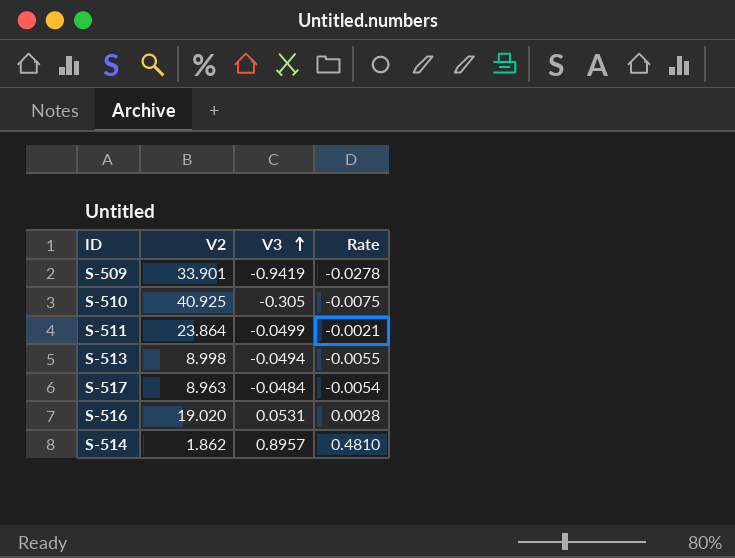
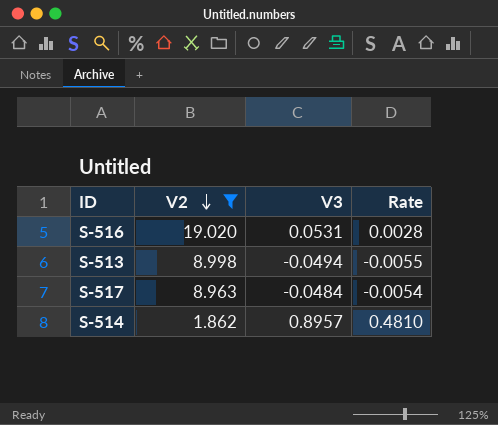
filter: none -> V2 <= 19.020
row order: V3 ascending -> V2 descending

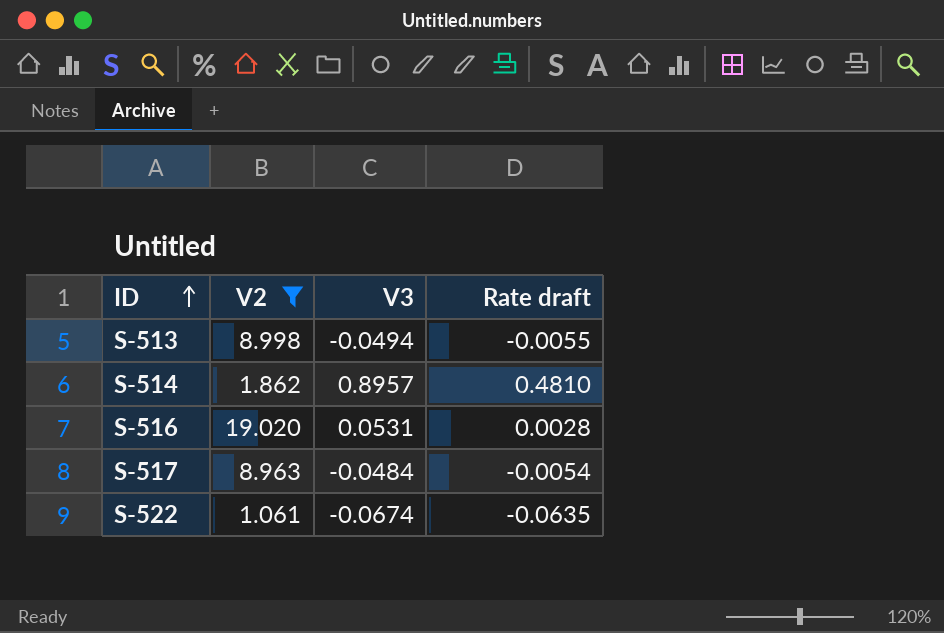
row order: V2 descending -> ID ascending
column name: Rate -> Rate draft
row S-522: none -> 1.061 | -0.0674 | -0.0635

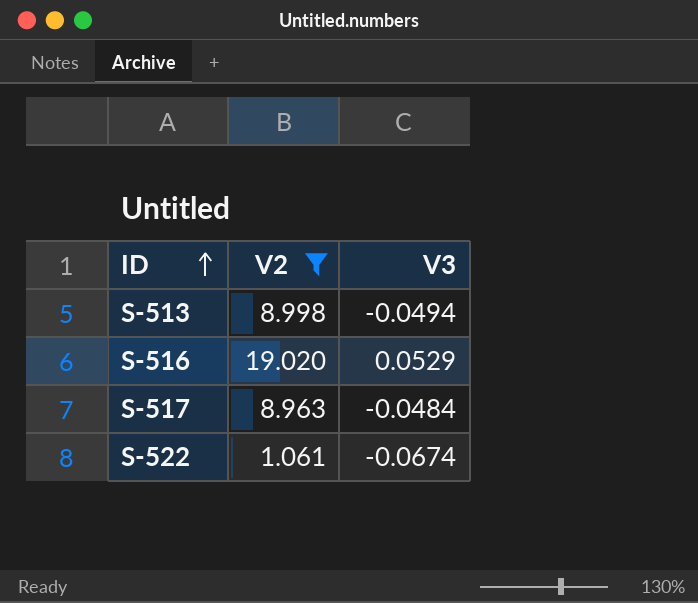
column Rate draft | formula: [V3] / [V2] -> none
row S-514: 1.862 | 0.8957 | 0.4810 -> none
S-516 | V3: 0.0531 -> 0.0529

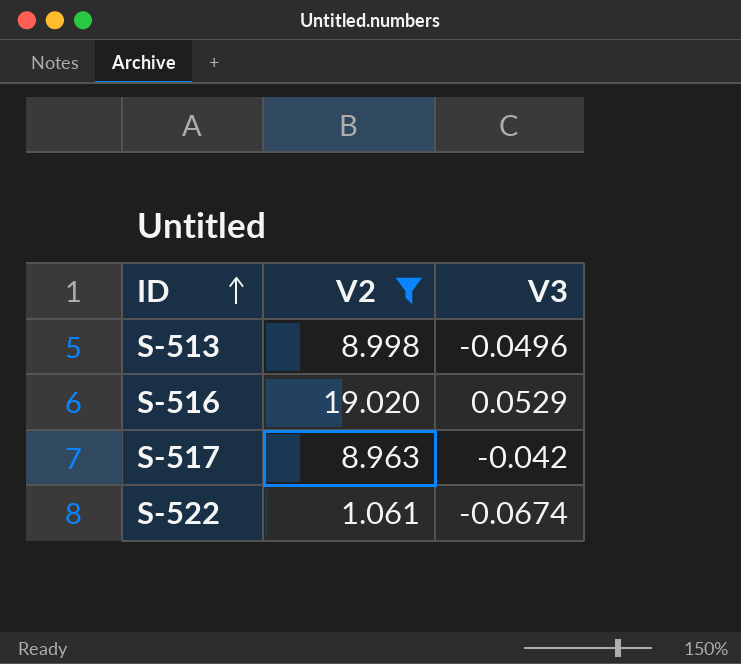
S-513 | V3: -0.0494 -> -0.0496
S-517 | V3: -0.0484 -> -0.042

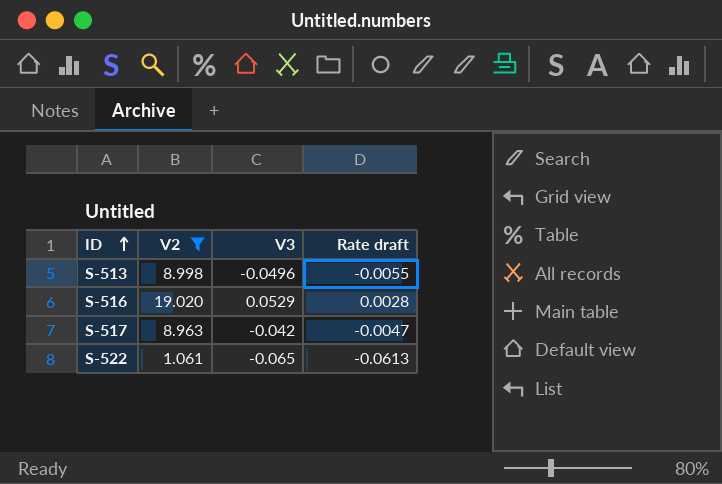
column Rate draft | formula: none -> [V3] / [V2]
S-522 | V3: -0.0674 -> -0.065

